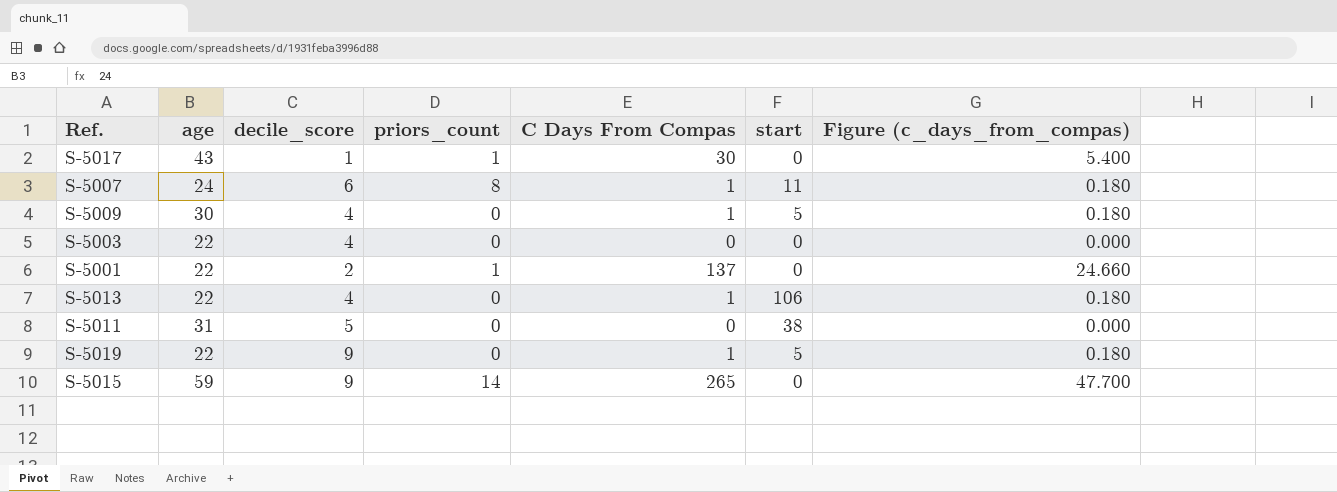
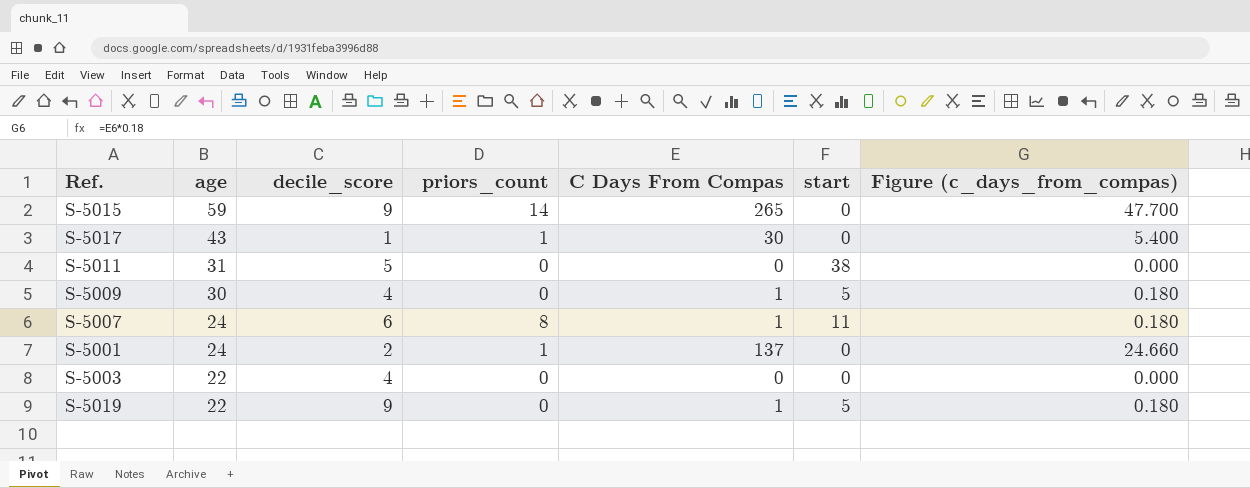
row order: none -> age descending
row S-5013: 22 | 4 | 0 | 1 | 106 | 0.180 -> none
S-5001 | age: 22 -> 24

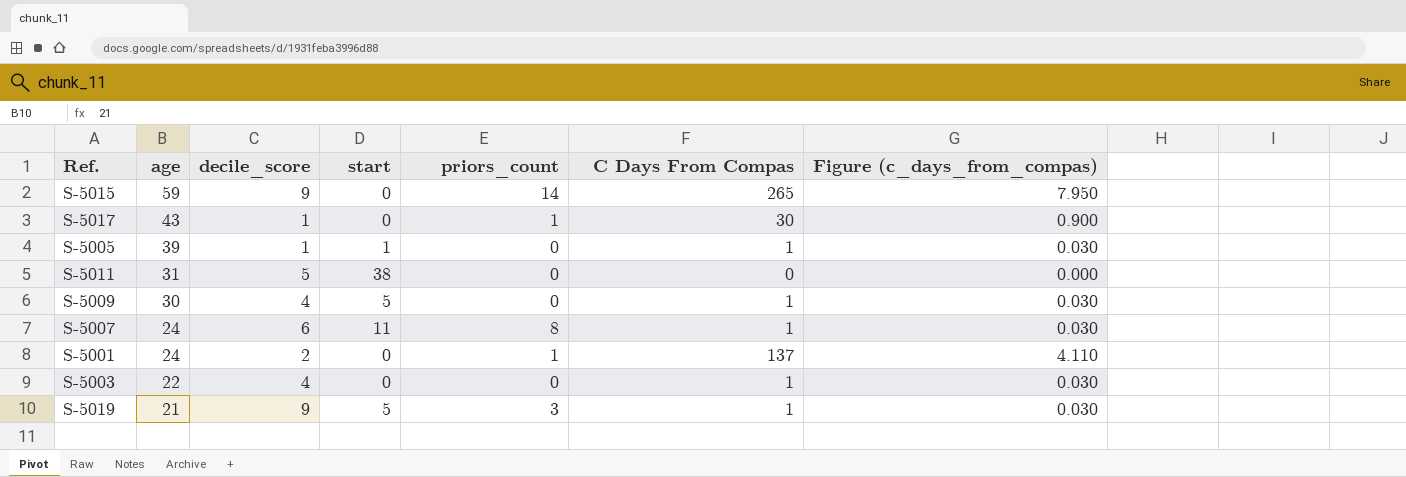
column start | position: 6 -> 4
column Figure (c_days_from_compas) | formula: [C Days From Compas] * 0.18 -> [C Days From Compas] * 0.03
row S-5005: none -> 39 | 1 | 1 | 0 | 1 | 0.030
S-5003 | C Days From Compas: 0 -> 1
S-5019 | age: 22 -> 21
S-5019 | priors_count: 0 -> 3

